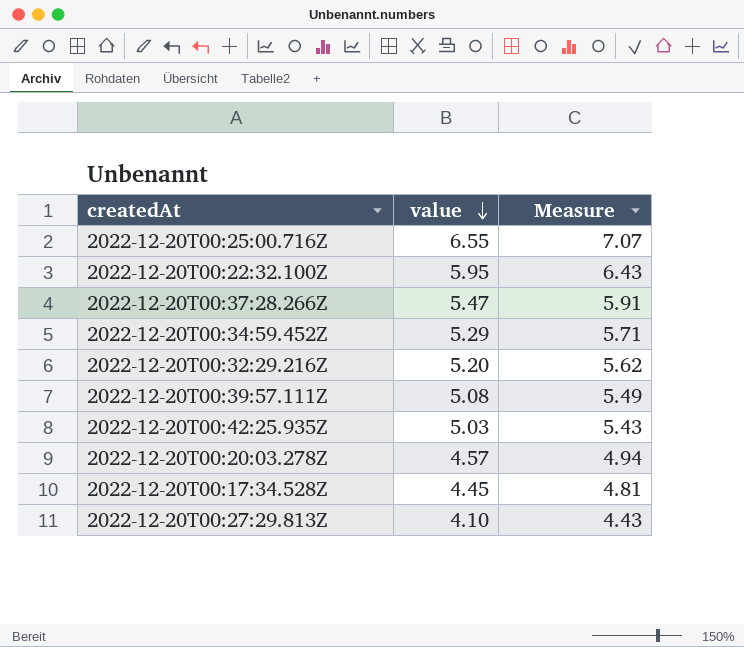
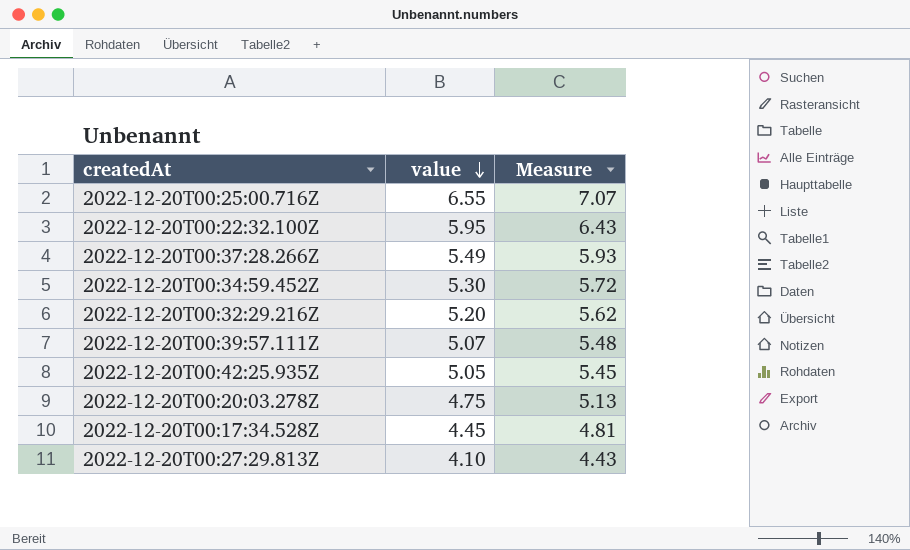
2022-12-20T00:37:28.266Z | value: 5.47 -> 5.49
2022-12-20T00:37:28.266Z | Measure: 5.91 -> 5.93
2022-12-20T00:34:59.452Z | value: 5.29 -> 5.30
2022-12-20T00:34:59.452Z | Measure: 5.71 -> 5.72
2022-12-20T00:39:57.111Z | value: 5.08 -> 5.07
2022-12-20T00:39:57.111Z | Measure: 5.49 -> 5.48
2022-12-20T00:42:25.935Z | value: 5.03 -> 5.05
2022-12-20T00:42:25.935Z | Measure: 5.43 -> 5.45
2022-12-20T00:20:03.278Z | value: 4.57 -> 4.75
2022-12-20T00:20:03.278Z | Measure: 4.94 -> 5.13

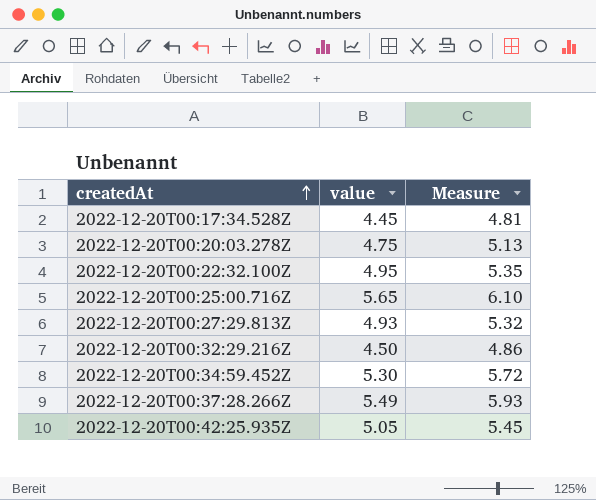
row order: value descending -> createdAt ascending
row 2022-12-20T00:39:57.111Z: 5.07 | 5.48 -> none
2022-12-20T00:22:32.100Z | value: 5.95 -> 4.95
2022-12-20T00:22:32.100Z | Measure: 6.43 -> 5.35
2022-12-20T00:25:00.716Z | value: 6.55 -> 5.65
2022-12-20T00:25:00.716Z | Measure: 7.07 -> 6.10
2022-12-20T00:27:29.813Z | value: 4.10 -> 4.93
2022-12-20T00:27:29.813Z | Measure: 4.43 -> 5.32
2022-12-20T00:32:29.216Z | value: 5.20 -> 4.50
2022-12-20T00:32:29.216Z | Measure: 5.62 -> 4.86

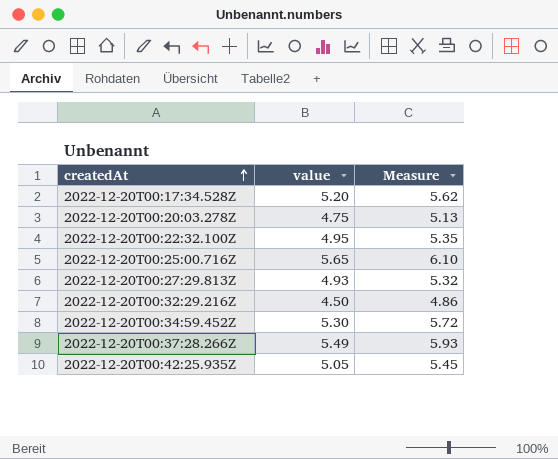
2022-12-20T00:17:34.528Z | value: 4.45 -> 5.20
2022-12-20T00:17:34.528Z | Measure: 4.81 -> 5.62

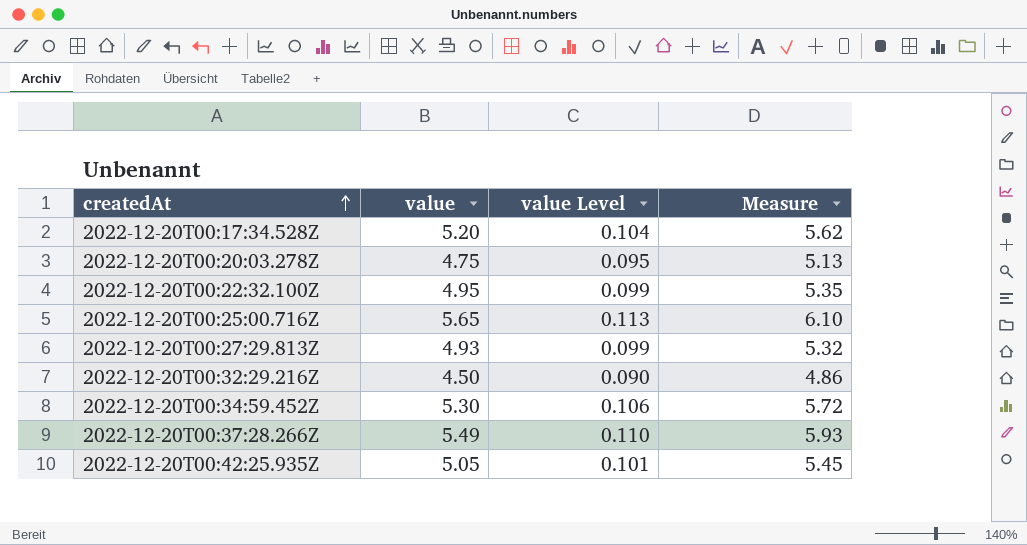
column value Level | formula: none -> [value] * 0.02

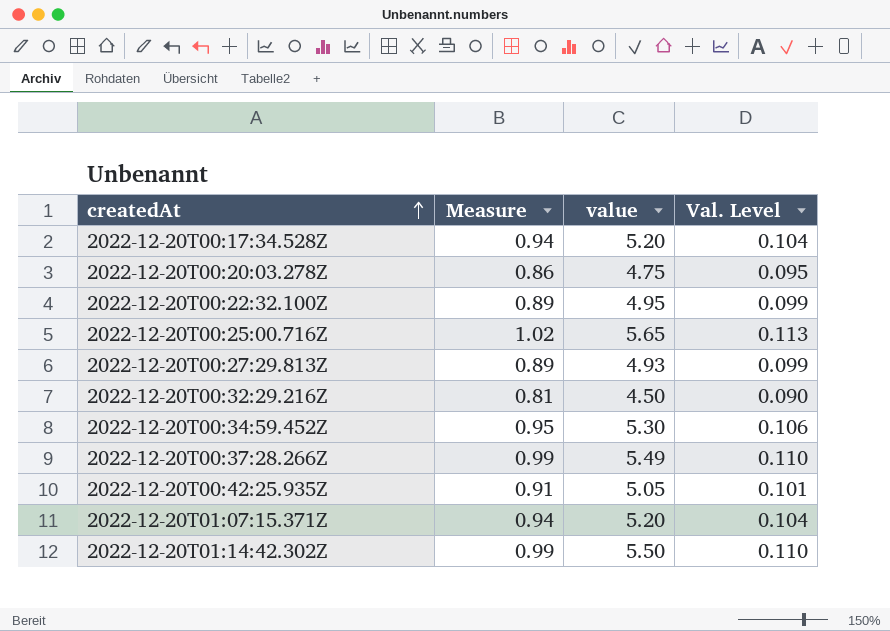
column Measure | formula: [value] * 1.08 -> [value] * 0.18
column Measure | position: 4 -> 2
column name: value Level -> Val. Level
row 2022-12-20T01:07:15.371Z: none -> 0.94 | 5.20 | 0.104
row 2022-12-20T01:14:42.302Z: none -> 0.99 | 5.50 | 0.110

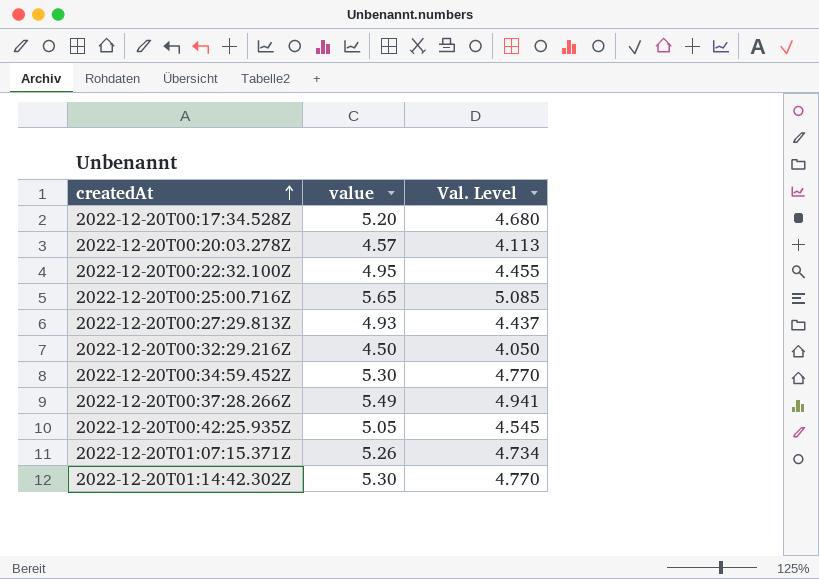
column Measure | formula: [value] * 0.18 -> none
column Val. Level | formula: [value] * 0.02 -> [value] * 0.9
2022-12-20T00:20:03.278Z | value: 4.75 -> 4.57
2022-12-20T01:07:15.371Z | value: 5.20 -> 5.26
2022-12-20T01:14:42.302Z | value: 5.50 -> 5.30

